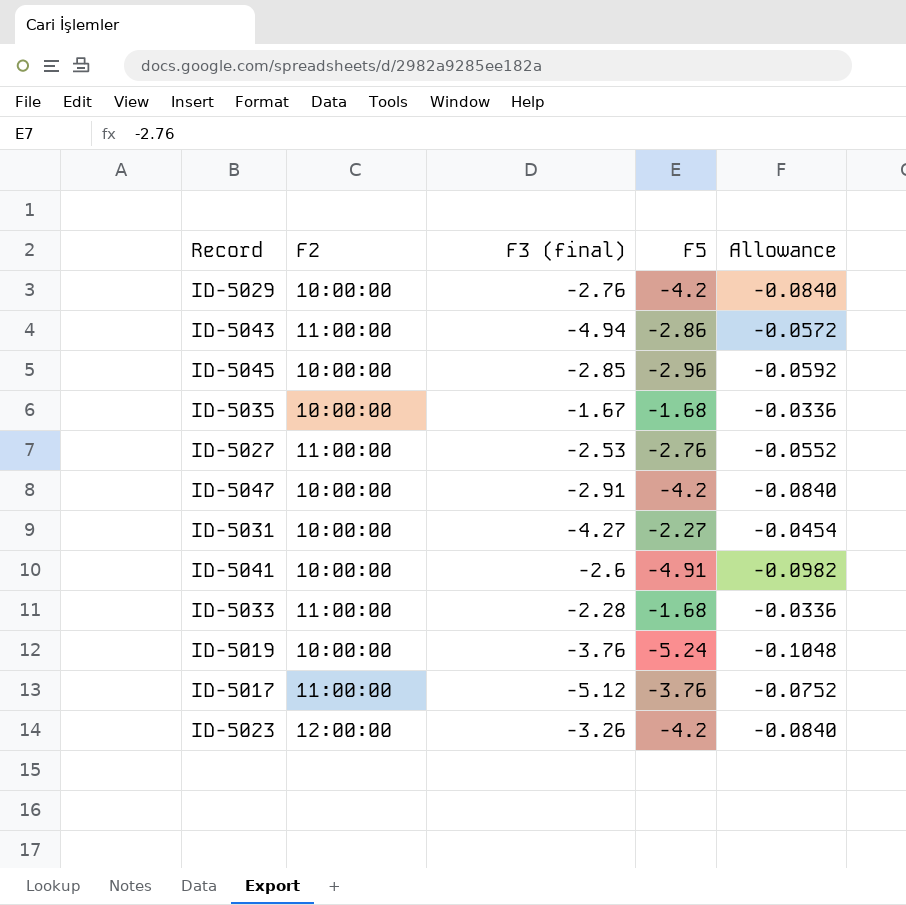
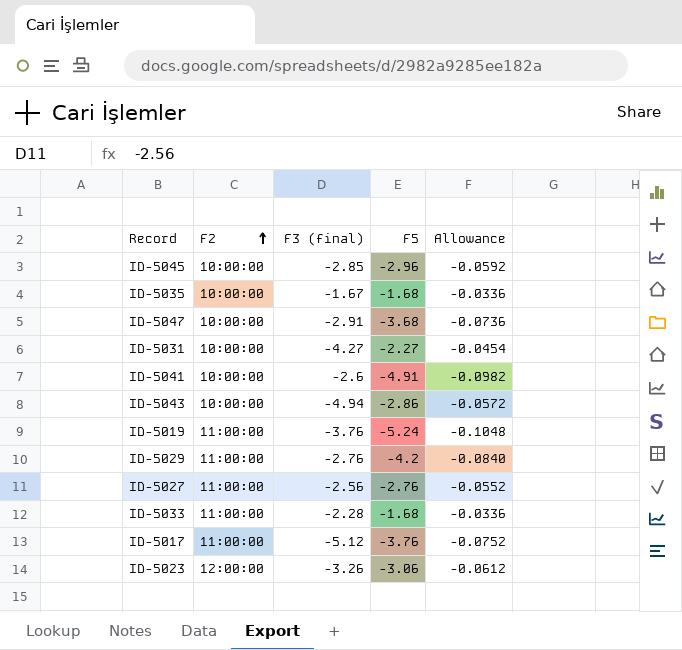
row order: none -> F2 ascending
ID-5047 | F5: -4.2 -> -3.68
ID-5047 | Allowance: -0.0840 -> -0.0736
ID-5043 | F2: 11:00:00 -> 10:00:00
ID-5019 | F2: 10:00:00 -> 11:00:00
ID-5029 | F2: 10:00:00 -> 11:00:00
ID-5027 | F3 (final): -2.53 -> -2.56
ID-5023 | F5: -4.2 -> -3.06
ID-5023 | Allowance: -0.0840 -> -0.0612

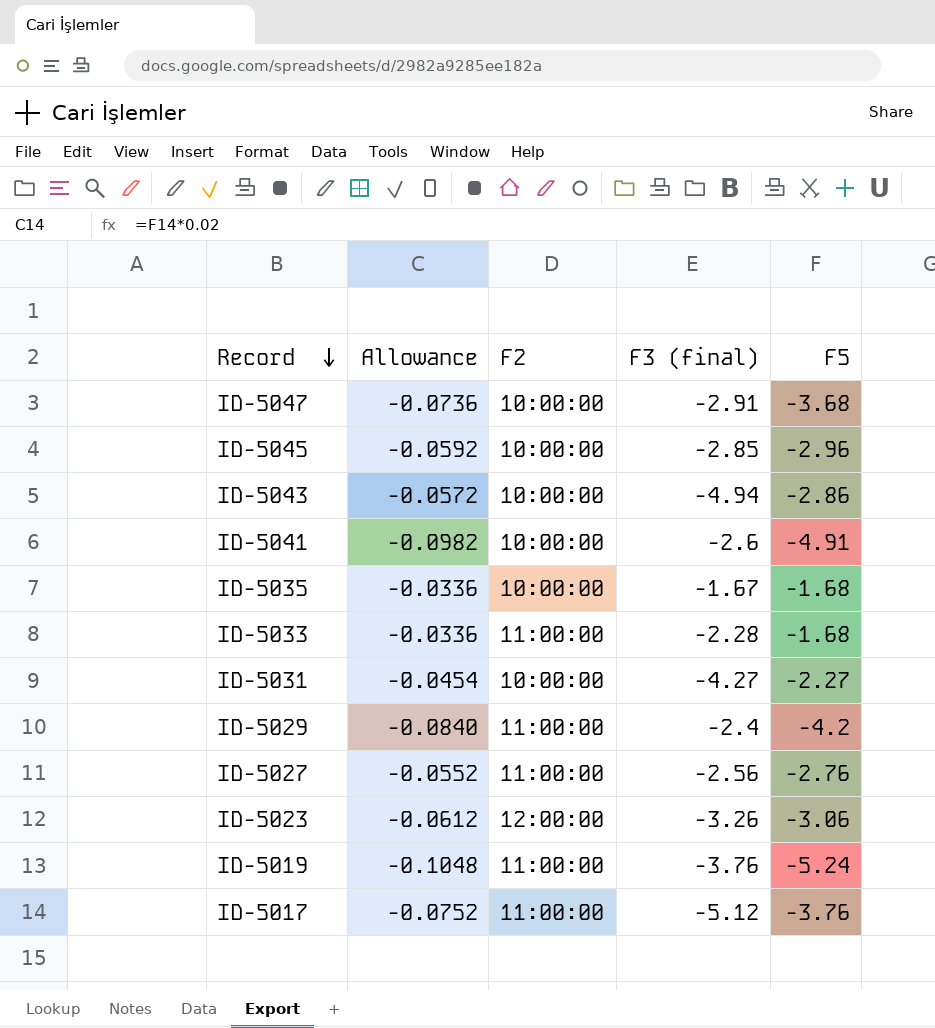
row order: F2 ascending -> Record descending
column Allowance | position: 5 -> 2
ID-5029 | F3 (final): -2.76 -> -2.4

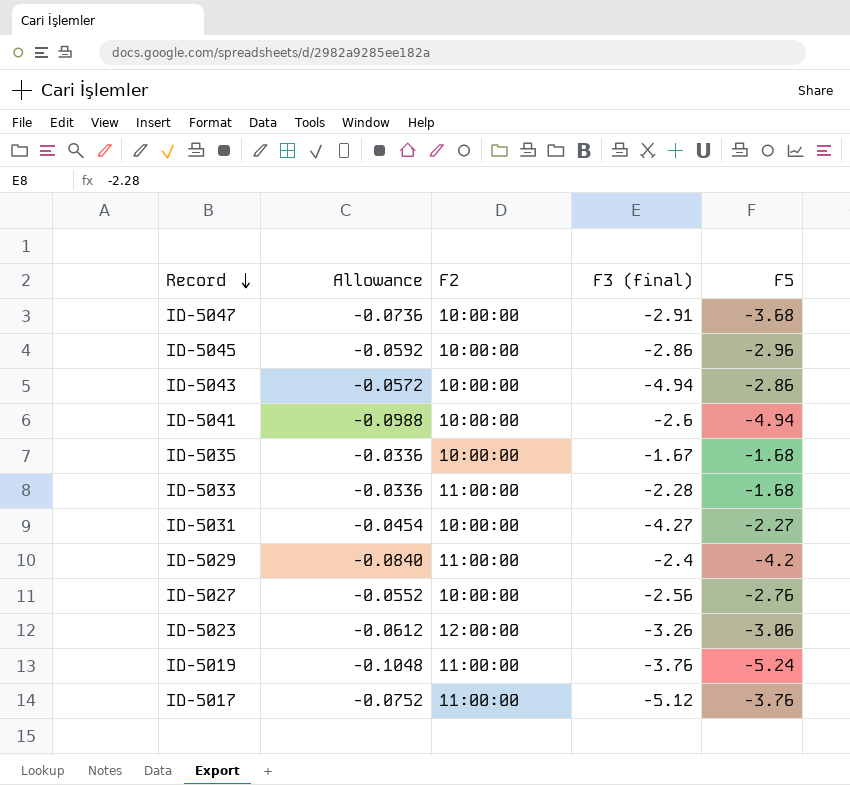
ID-5045 | F3 (final): -2.85 -> -2.86
ID-5041 | Allowance: -0.0982 -> -0.0988
ID-5041 | F5: -4.91 -> -4.94
ID-5027 | F2: 11:00:00 -> 10:00:00

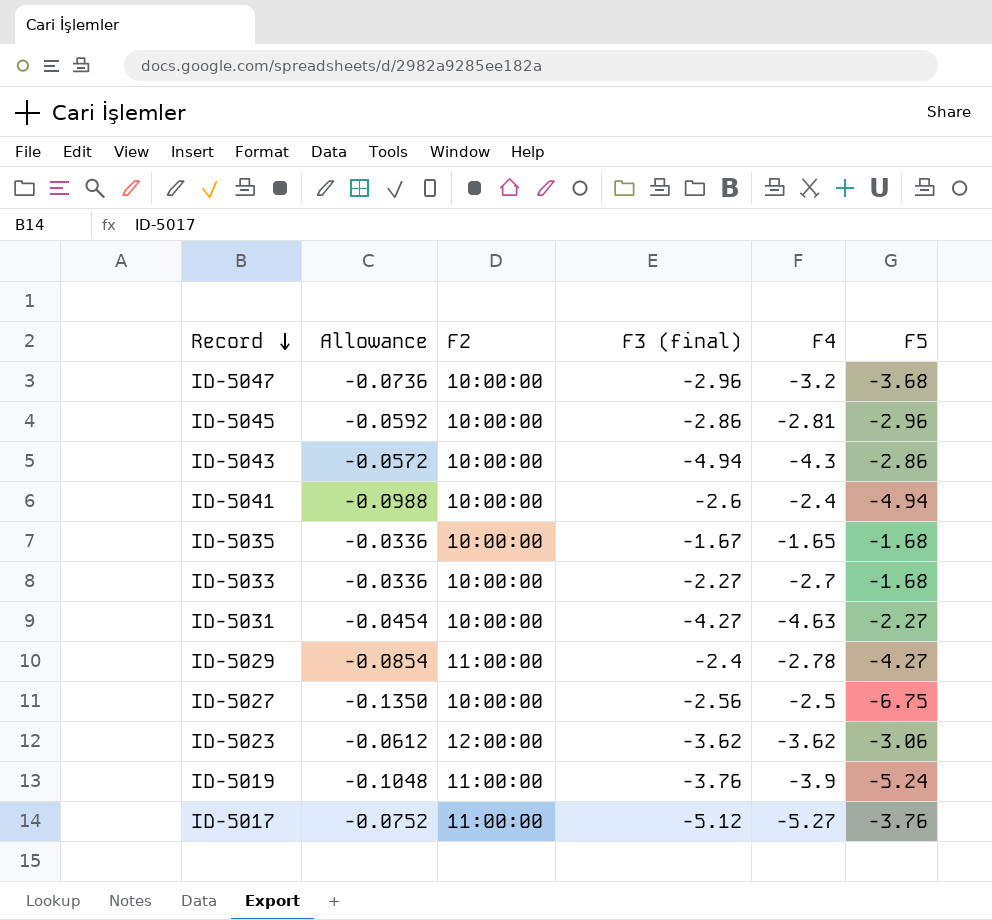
column F4 | position: none -> 5
ID-5047 | F3 (final): -2.91 -> -2.96
ID-5033 | F2: 11:00:00 -> 10:00:00
ID-5033 | F3 (final): -2.28 -> -2.27
ID-5029 | Allowance: -0.0840 -> -0.0854
ID-5029 | F5: -4.2 -> -4.27
ID-5027 | Allowance: -0.0552 -> -0.1350
ID-5027 | F5: -2.76 -> -6.75
ID-5023 | F3 (final): -3.26 -> -3.62

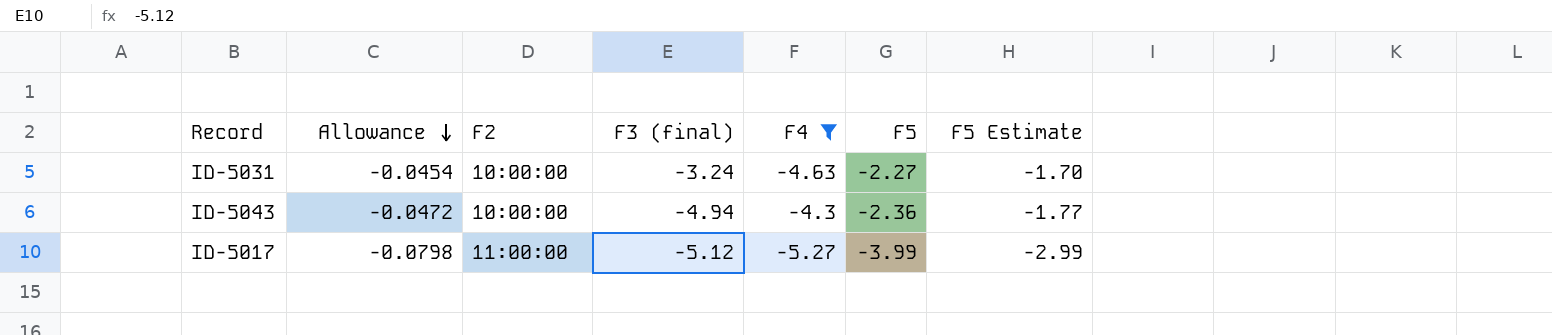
filter: none -> F4 <= -4.3
row order: Record descending -> Allowance descending
column F5 Estimate | formula: none -> [F5] * 0.75
ID-5031 | F3 (final): -4.27 -> -3.24
ID-5043 | Allowance: -0.0572 -> -0.0472
ID-5043 | F5: -2.86 -> -2.36
ID-5017 | Allowance: -0.0752 -> -0.0798
ID-5017 | F5: -3.76 -> -3.99

